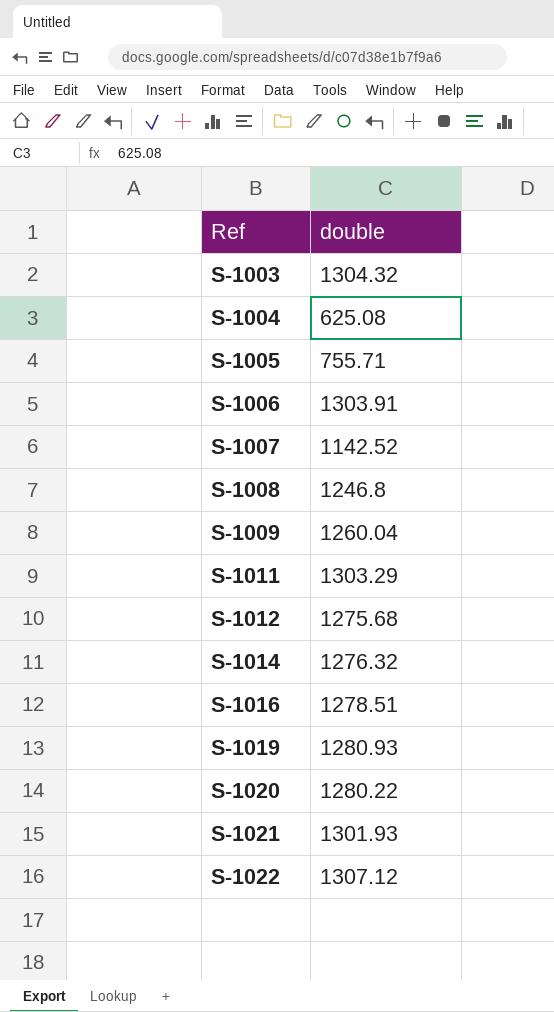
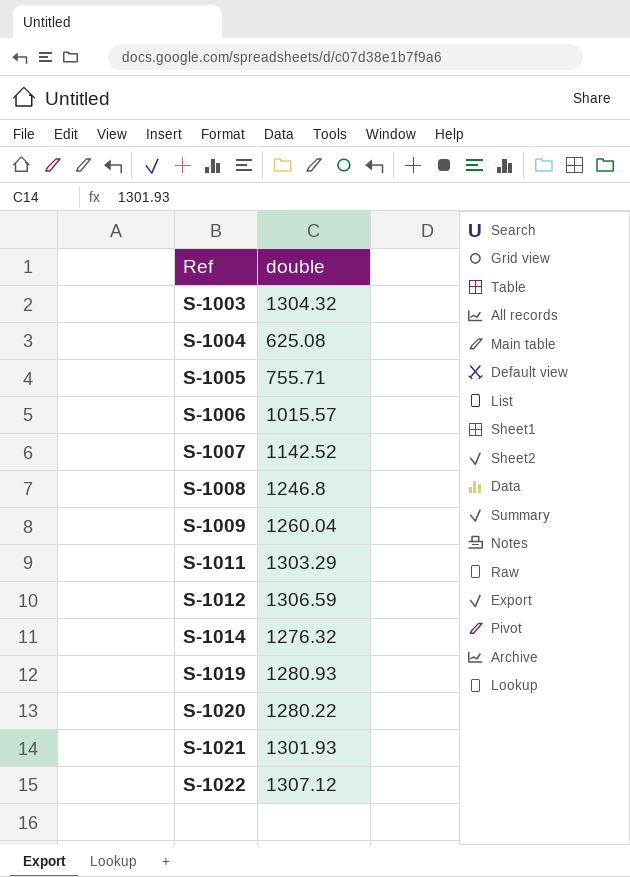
row S-1016: 1278.51 -> none
S-1006 | double: 1303.91 -> 1015.57
S-1012 | double: 1275.68 -> 1306.59

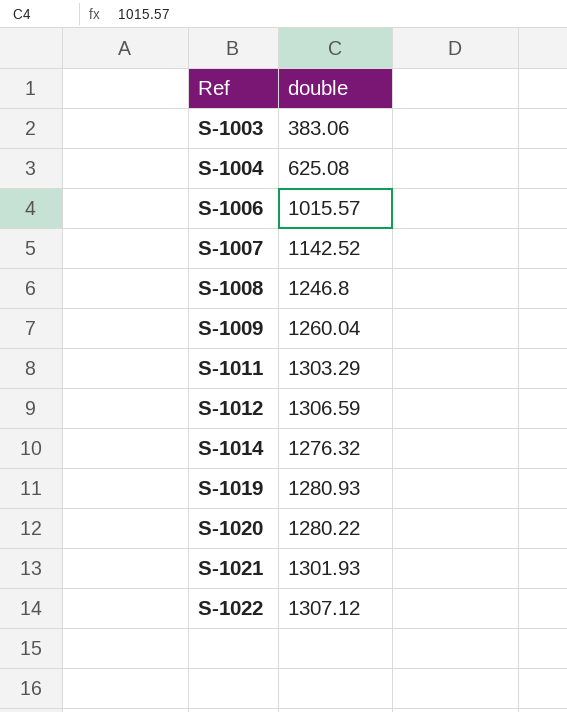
row S-1005: 755.71 -> none
S-1003 | double: 1304.32 -> 383.06

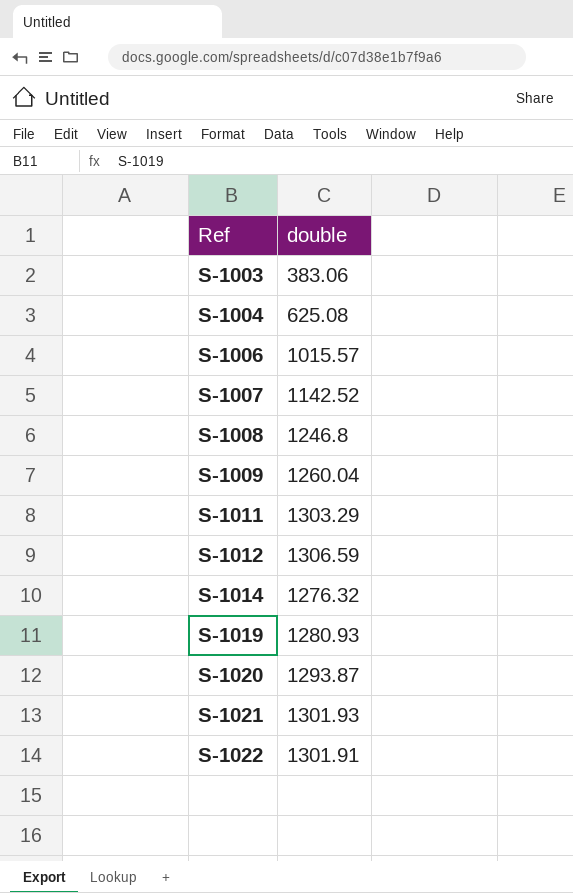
S-1020 | double: 1280.22 -> 1293.87
S-1022 | double: 1307.12 -> 1301.91

